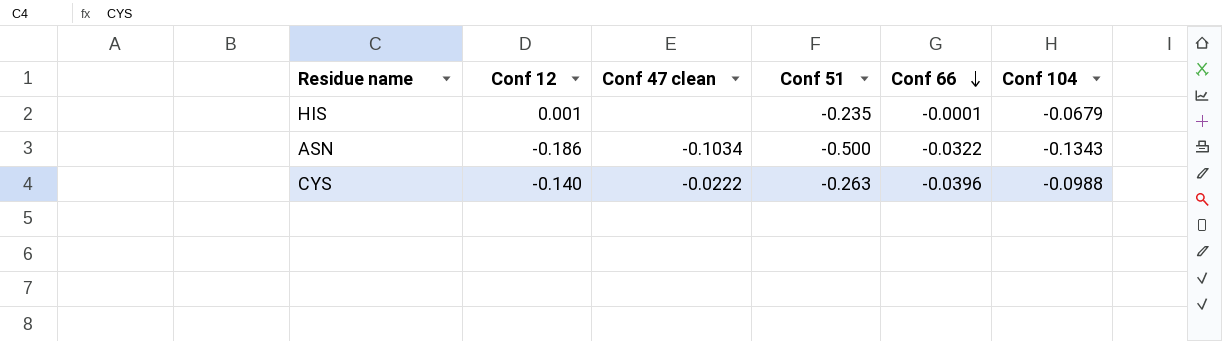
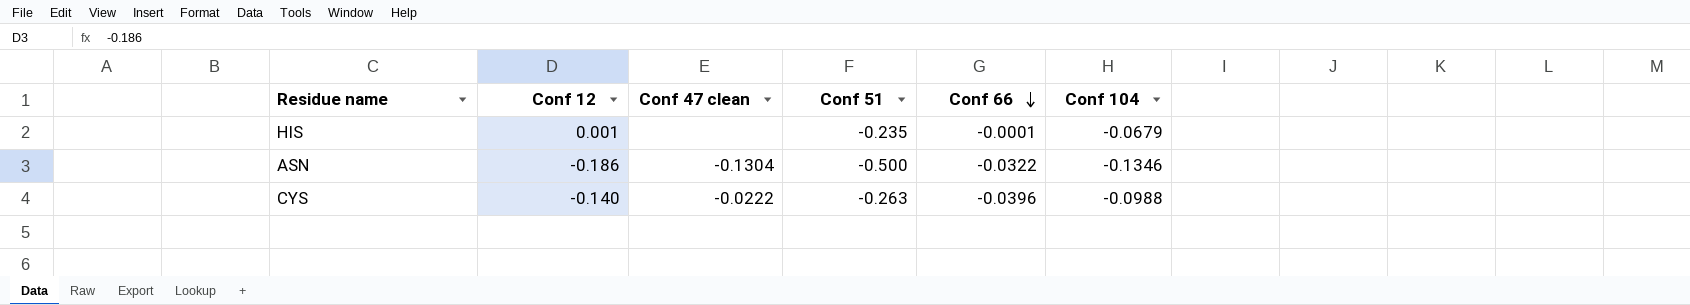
ASN | Conf 47 clean: -0.1034 -> -0.1304
ASN | Conf 104: -0.1343 -> -0.1346

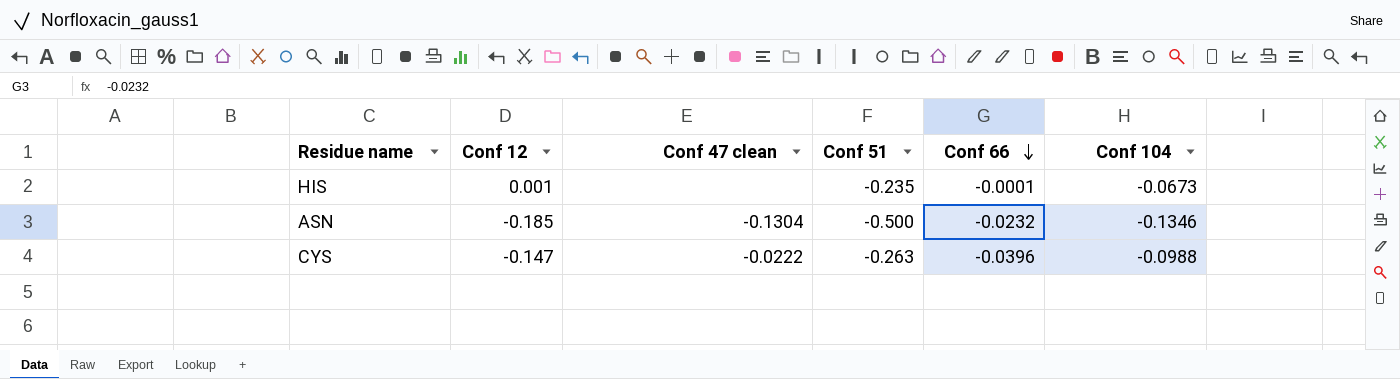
HIS | Conf 104: -0.0679 -> -0.0673
ASN | Conf 12: -0.186 -> -0.185
ASN | Conf 66: -0.0322 -> -0.0232
CYS | Conf 12: -0.140 -> -0.147

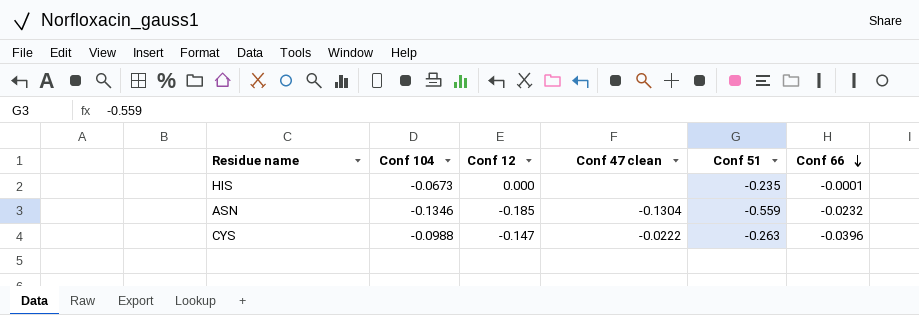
column Conf 104 | position: 6 -> 2
HIS | Conf 12: 0.001 -> 0.000
ASN | Conf 51: -0.500 -> -0.559

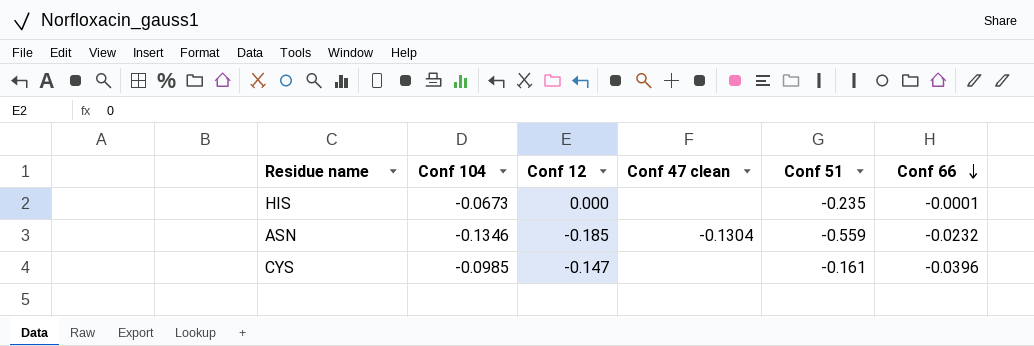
CYS | Conf 104: -0.0988 -> -0.0985
CYS | Conf 47 clean: -0.0222 -> none
CYS | Conf 51: -0.263 -> -0.161

